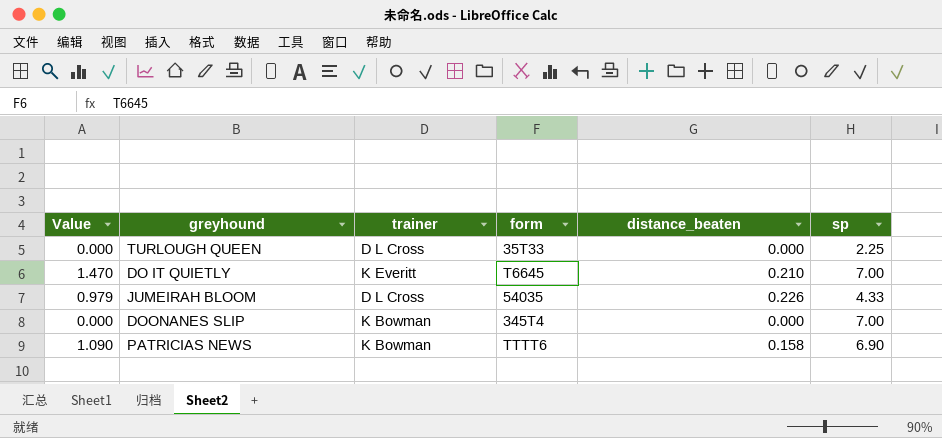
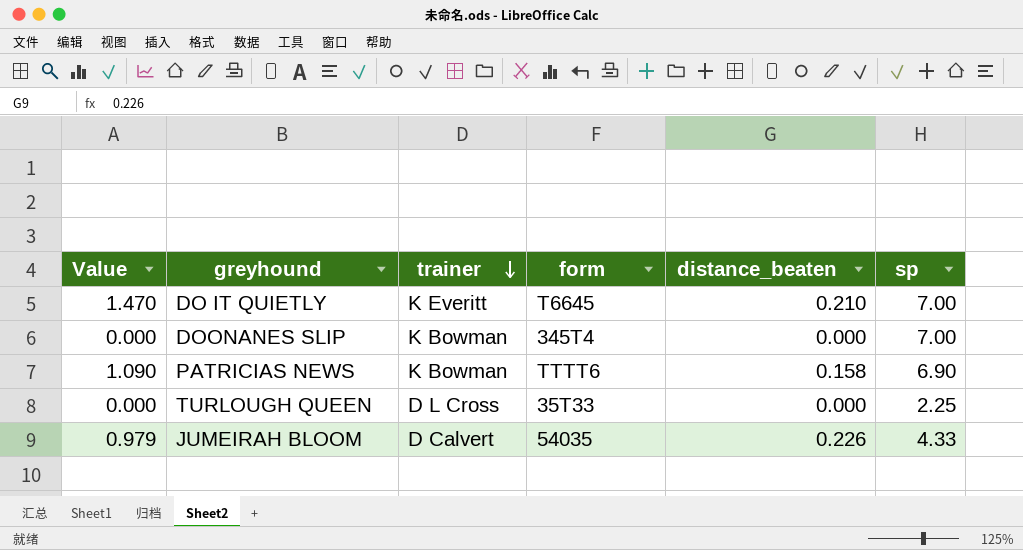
row order: none -> trainer descending
JUMEIRAH BLOOM | trainer: D L Cross -> D Calvert

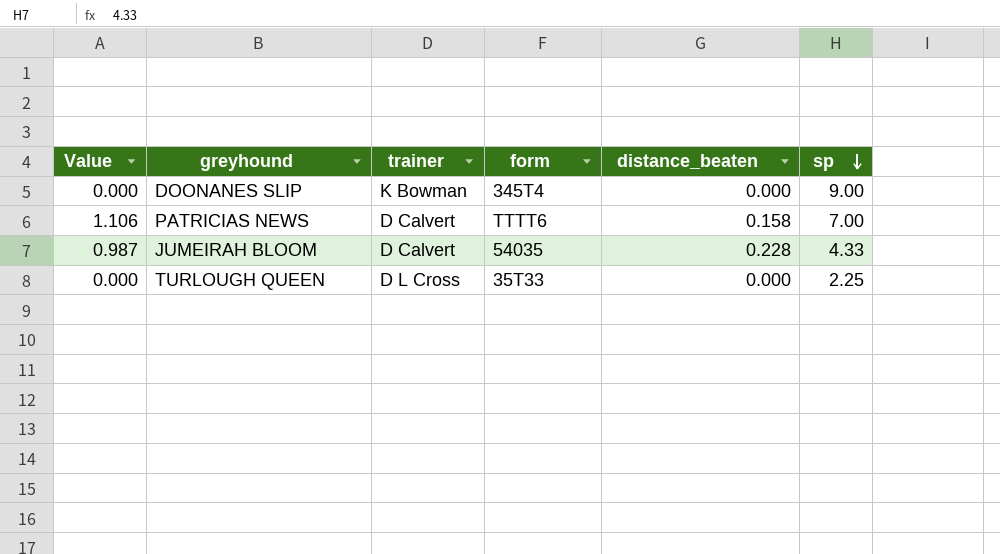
row order: trainer descending -> sp descending
row DO IT QUIETLY: 1.470 | K Everitt | T6645 | 0.210 | 7.00 -> none
DOONANES SLIP | sp: 7.00 -> 9.00
PATRICIAS NEWS | Value: 1.090 -> 1.106
PATRICIAS NEWS | trainer: K Bowman -> D Calvert
PATRICIAS NEWS | sp: 6.90 -> 7.00
JUMEIRAH BLOOM | Value: 0.979 -> 0.987
JUMEIRAH BLOOM | distance_beaten: 0.226 -> 0.228

